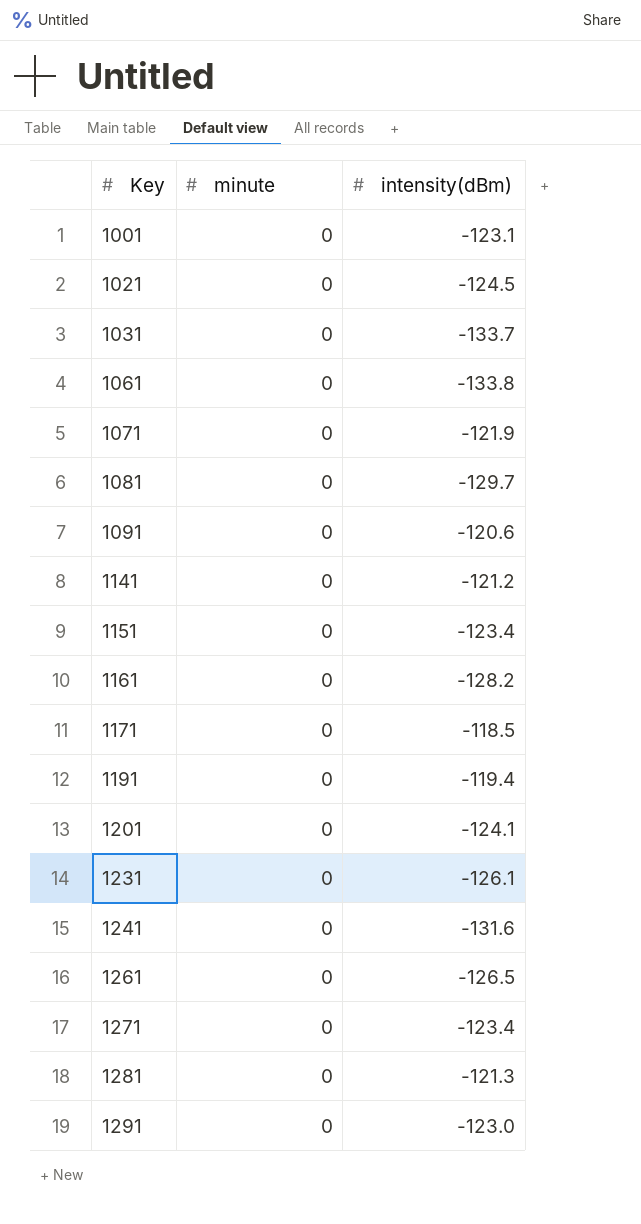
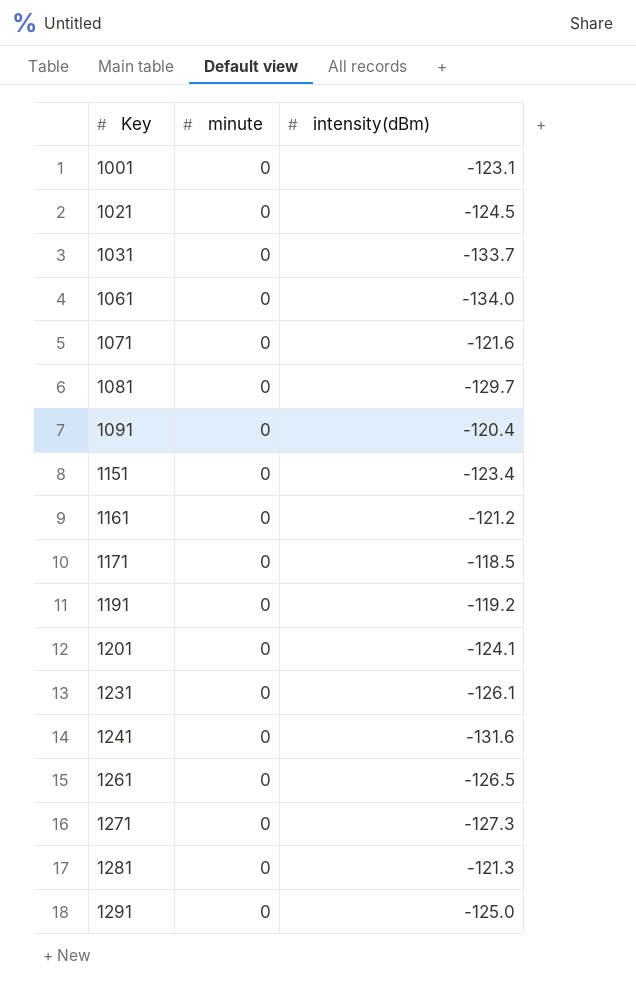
row 1141: 0 | -121.2 -> none
1061 | intensity(dBm): -133.8 -> -134.0
1071 | intensity(dBm): -121.9 -> -121.6
1091 | intensity(dBm): -120.6 -> -120.4
1161 | intensity(dBm): -128.2 -> -121.2
1191 | intensity(dBm): -119.4 -> -119.2
1271 | intensity(dBm): -123.4 -> -127.3
1291 | intensity(dBm): -123.0 -> -125.0

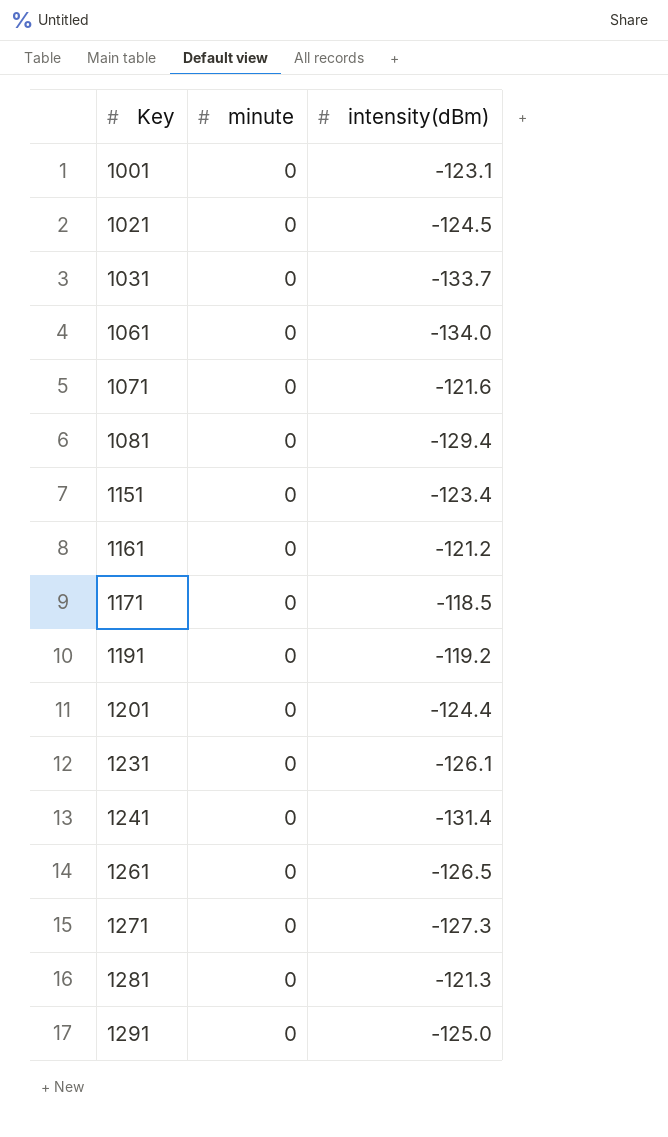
row 1091: 0 | -120.4 -> none
1081 | intensity(dBm): -129.7 -> -129.4
1201 | intensity(dBm): -124.1 -> -124.4
1241 | intensity(dBm): -131.6 -> -131.4

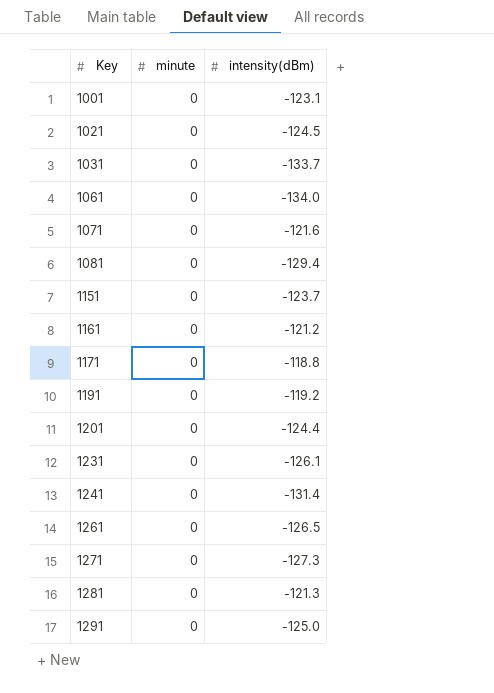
1151 | intensity(dBm): -123.4 -> -123.7
1171 | intensity(dBm): -118.5 -> -118.8

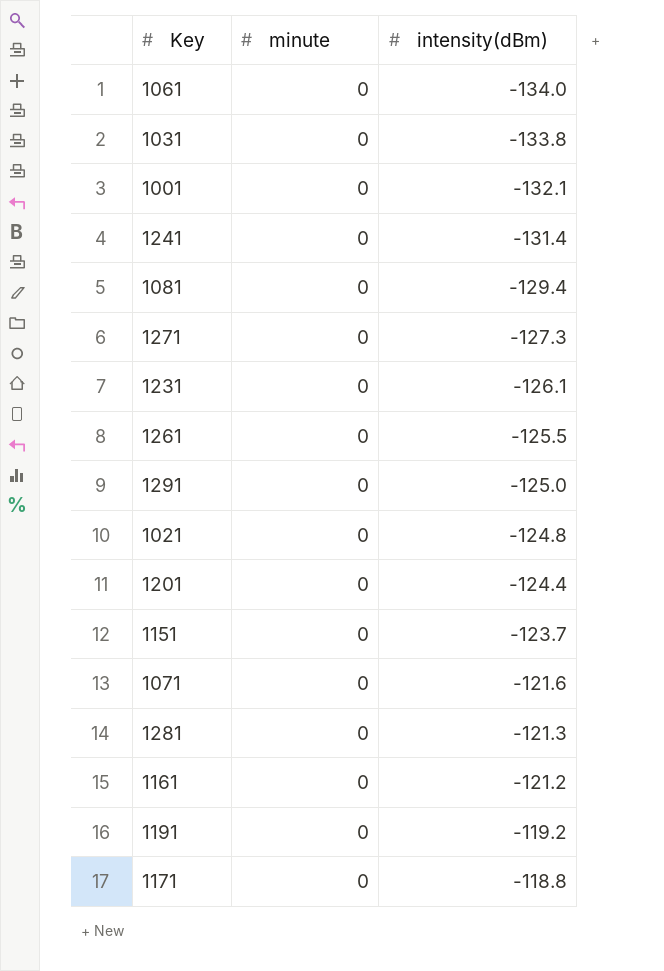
row order: Key ascending -> intensity(dBm) ascending
1031 | intensity(dBm): -133.7 -> -133.8
1001 | intensity(dBm): -123.1 -> -132.1
1261 | intensity(dBm): -126.5 -> -125.5
1021 | intensity(dBm): -124.5 -> -124.8

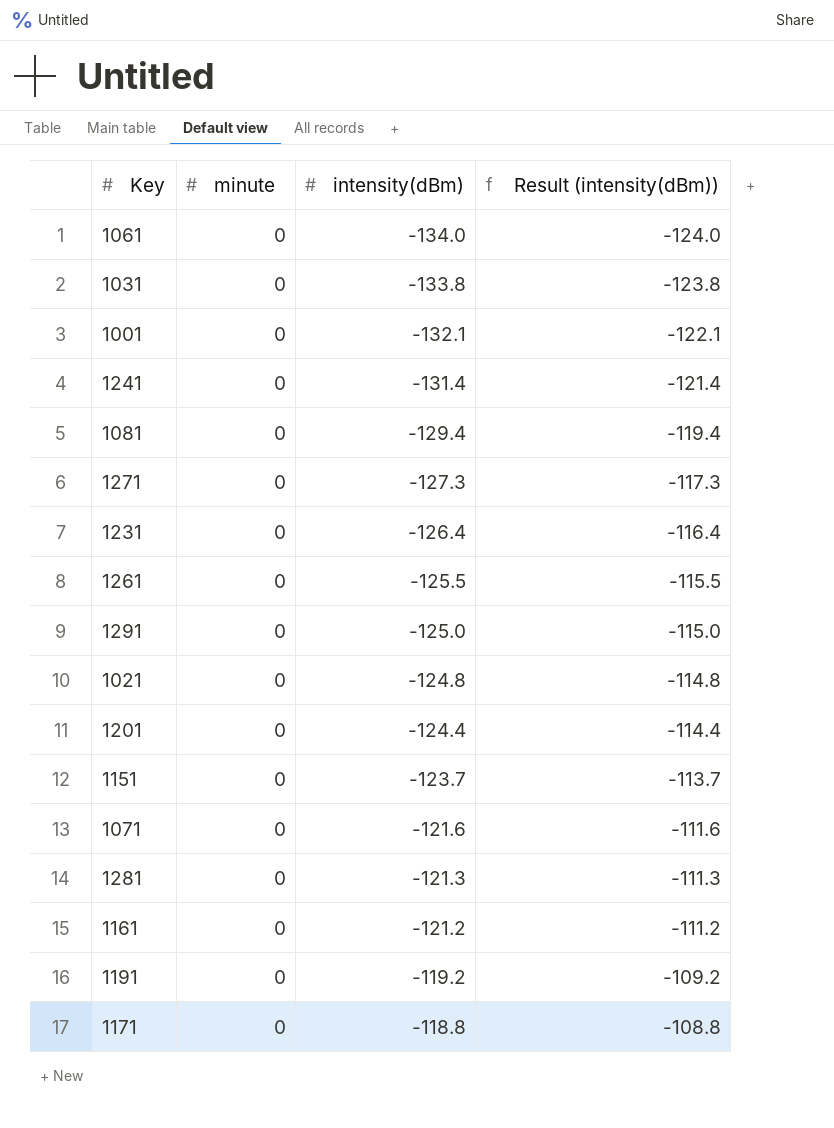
column Result (intensity(dBm)) | formula: none -> [intensity(dBm)] + 10
1231 | intensity(dBm): -126.1 -> -126.4

